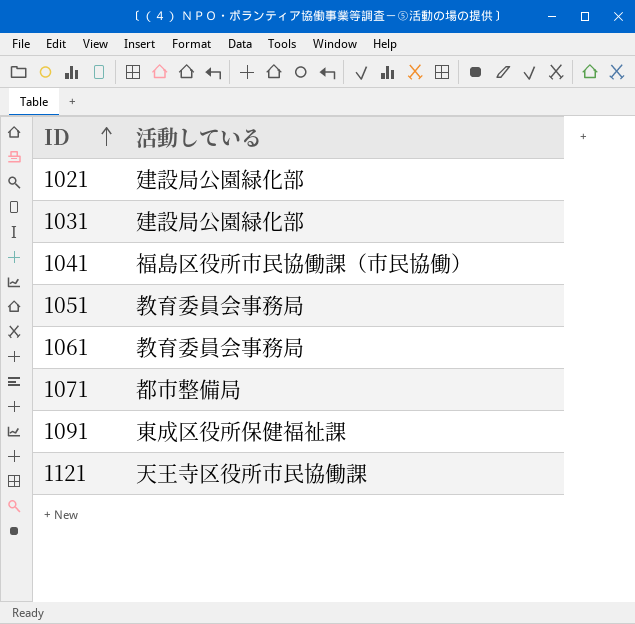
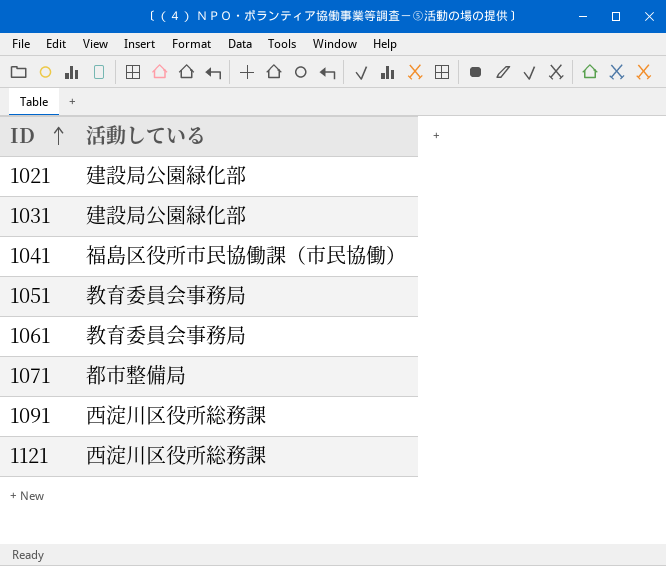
1091 | 活動している: 東成区役所保健福祉課 -> 西淀川区役所総務課
1121 | 活動している: 天王寺区役所市民協働課 -> 西淀川区役所総務課

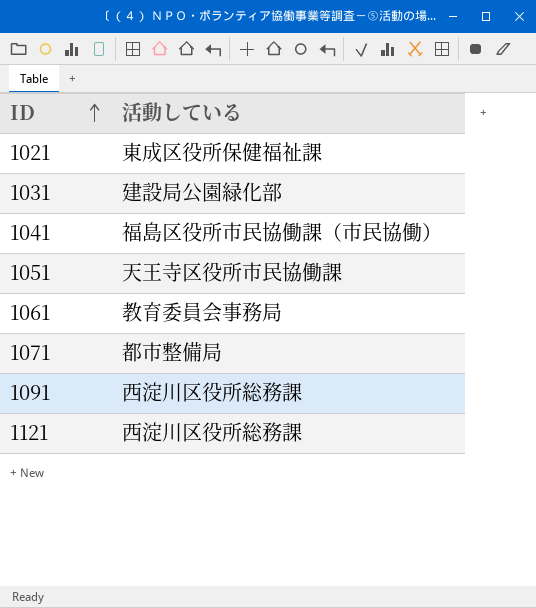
1021 | 活動している: 建設局公園緑化部 -> 東成区役所保健福祉課
1051 | 活動している: 教育委員会事務局 -> 天王寺区役所市民協働課

